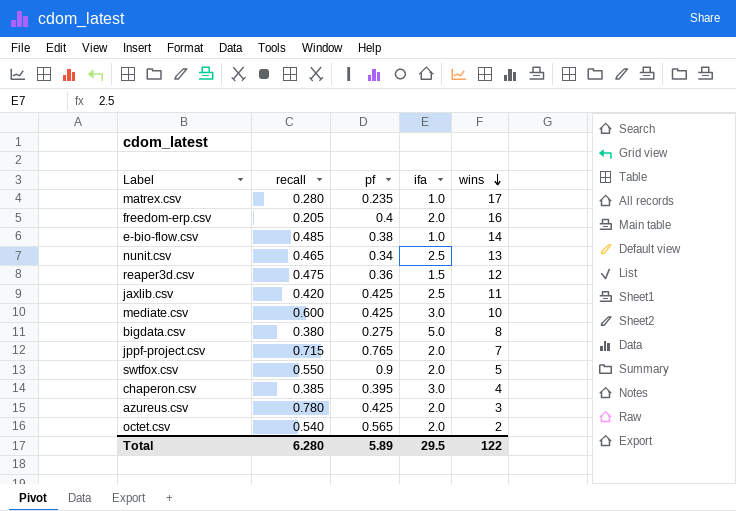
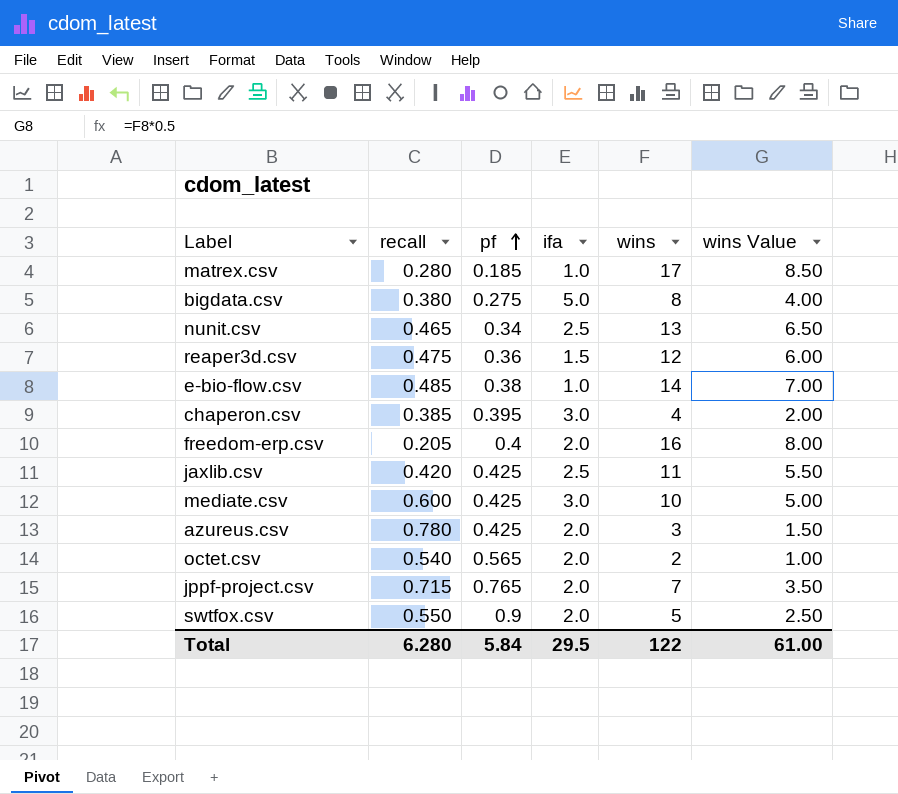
row order: wins descending -> pf ascending
column wins Value | formula: none -> [wins] * 0.5
matrex.csv | pf: 0.235 -> 0.185
Total | pf: 5.89 -> 5.84

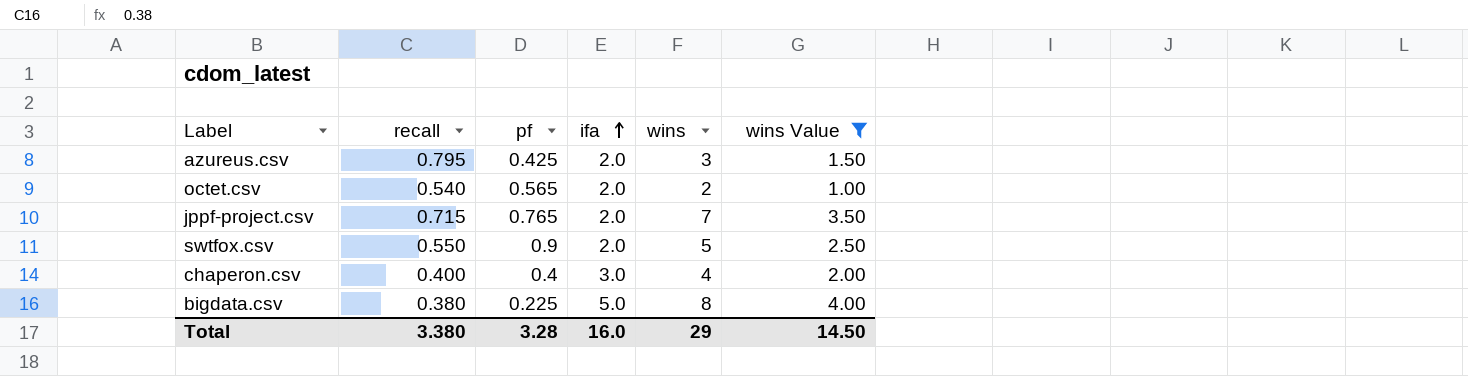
filter: none -> wins Value <= 4.00
row order: pf ascending -> ifa ascending
azureus.csv | recall: 0.780 -> 0.795
chaperon.csv | recall: 0.385 -> 0.400
chaperon.csv | pf: 0.395 -> 0.4
bigdata.csv | pf: 0.275 -> 0.225
Total | recall: 6.280 -> 3.380
Total | pf: 5.84 -> 3.28
Total | ifa: 29.5 -> 16.0
Total | wins: 122 -> 29
Total | wins Value: 61.00 -> 14.50

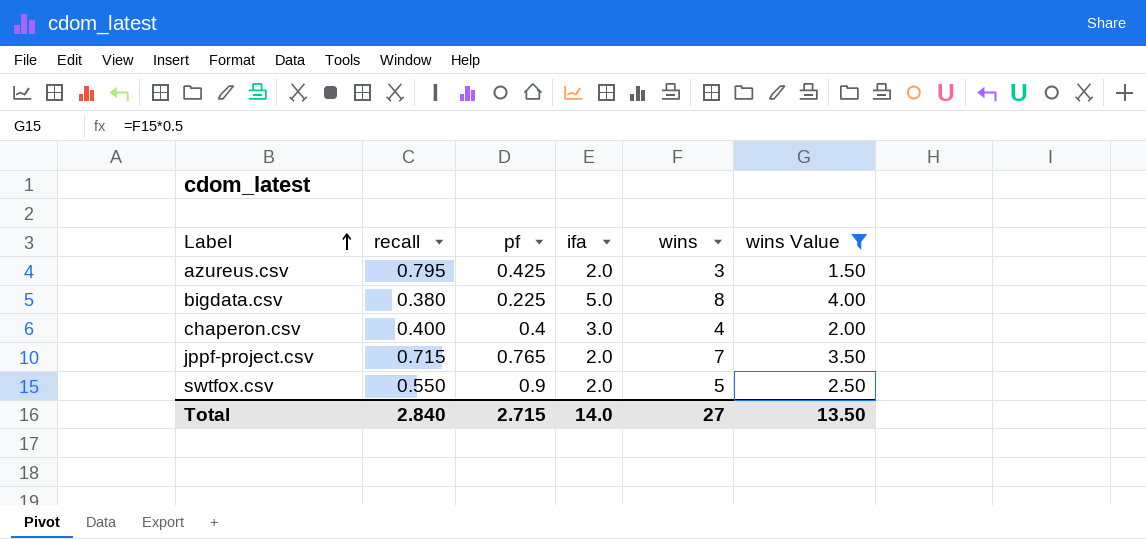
row order: ifa ascending -> Label ascending
row octet.csv: 0.540 | 0.565 | 2.0 | 2 | 1.00 -> none
Total | recall: 3.380 -> 2.840
Total | pf: 3.28 -> 2.715
Total | ifa: 16.0 -> 14.0
Total | wins: 29 -> 27
Total | wins Value: 14.50 -> 13.50

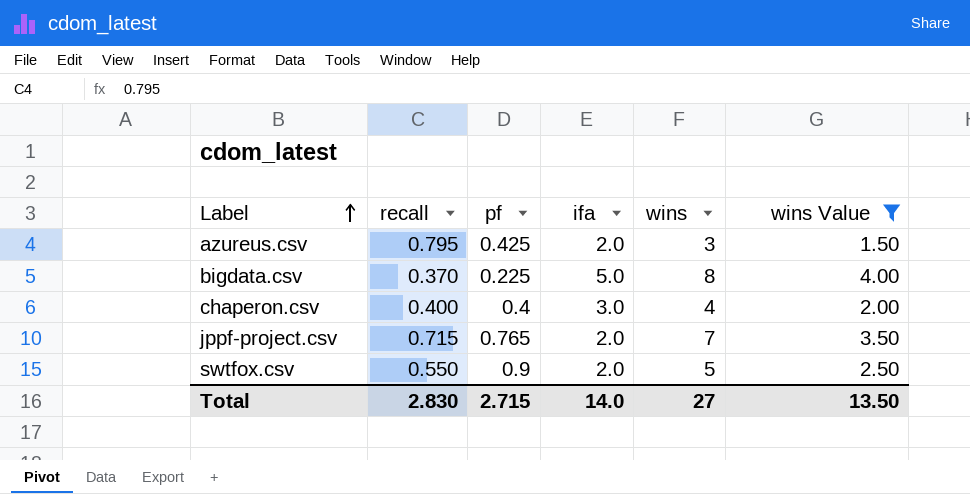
bigdata.csv | recall: 0.380 -> 0.370
Total | recall: 2.840 -> 2.830

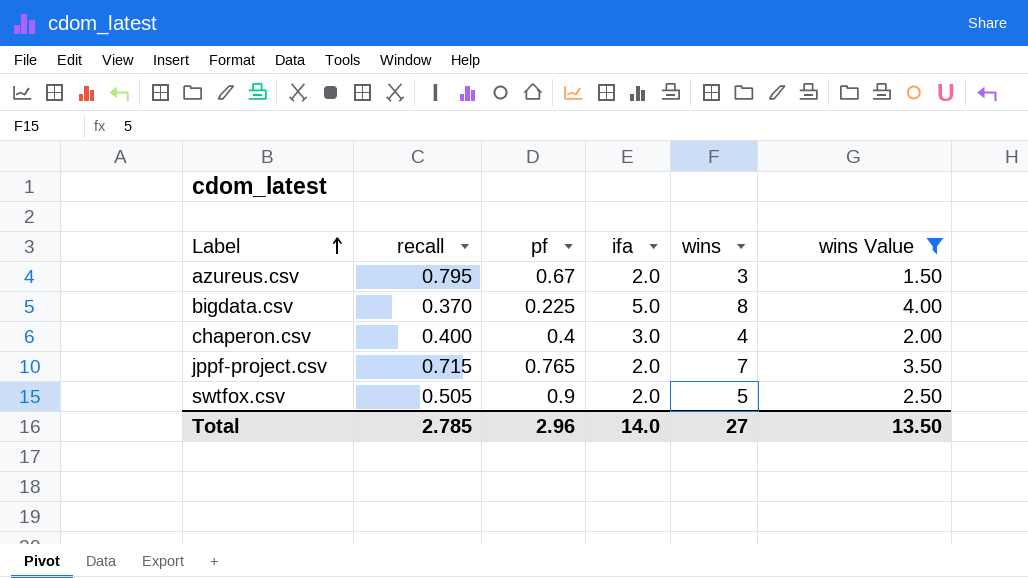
azureus.csv | pf: 0.425 -> 0.67
swtfox.csv | recall: 0.550 -> 0.505
Total | recall: 2.830 -> 2.785
Total | pf: 2.715 -> 2.96

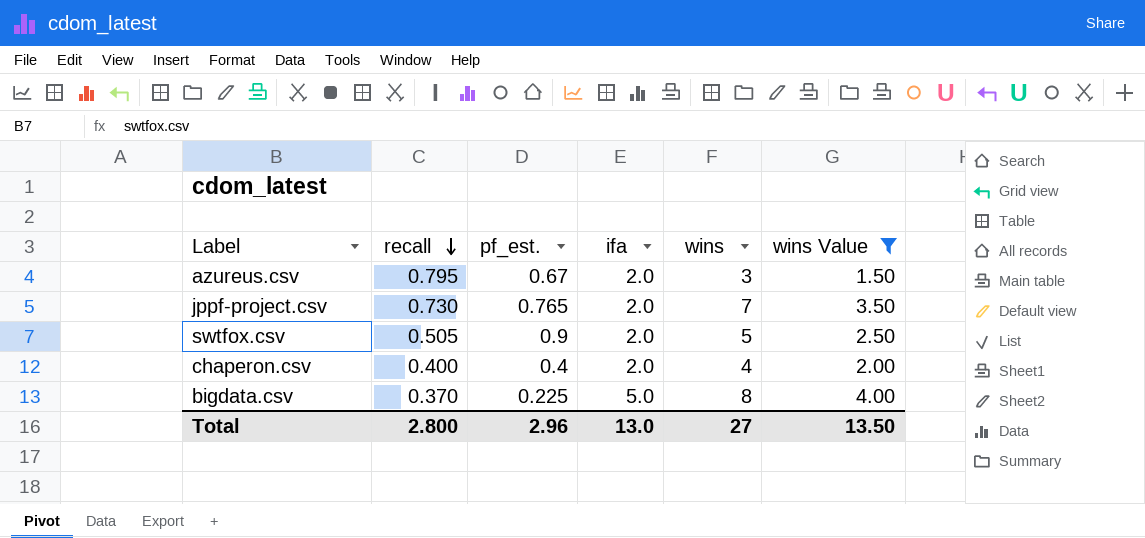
row order: Label ascending -> recall descending
column name: pf -> pf_est.
jppf-project.csv | recall: 0.715 -> 0.730
chaperon.csv | ifa: 3.0 -> 2.0
Total | recall: 2.785 -> 2.800
Total | ifa: 14.0 -> 13.0

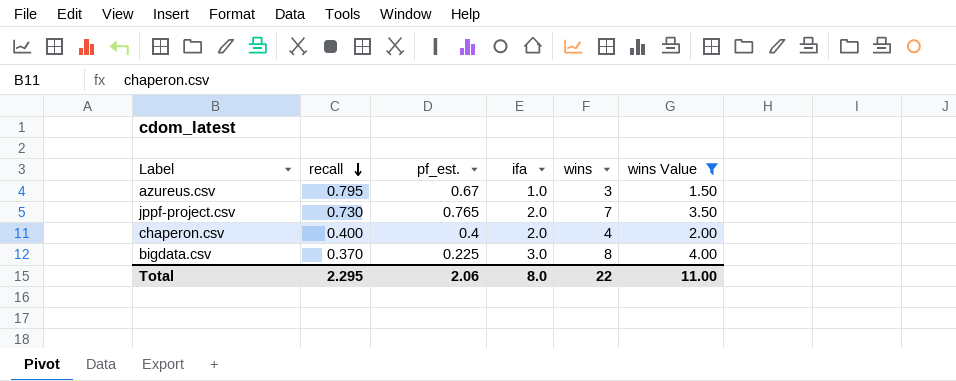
row swtfox.csv: 0.505 | 0.9 | 2.0 | 5 | 2.50 -> none
azureus.csv | ifa: 2.0 -> 1.0
bigdata.csv | ifa: 5.0 -> 3.0
Total | recall: 2.800 -> 2.295
Total | pf_est.: 2.96 -> 2.06
Total | ifa: 13.0 -> 8.0
Total | wins: 27 -> 22
Total | wins Value: 13.50 -> 11.00

